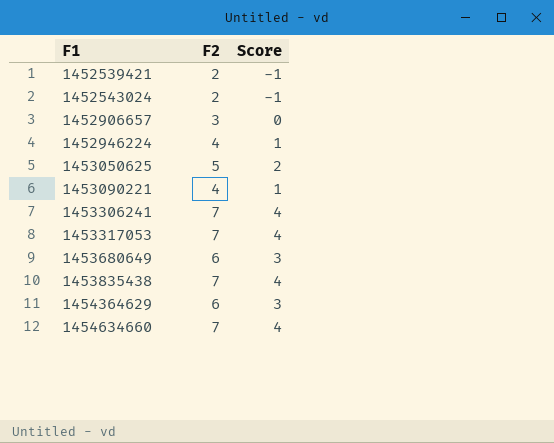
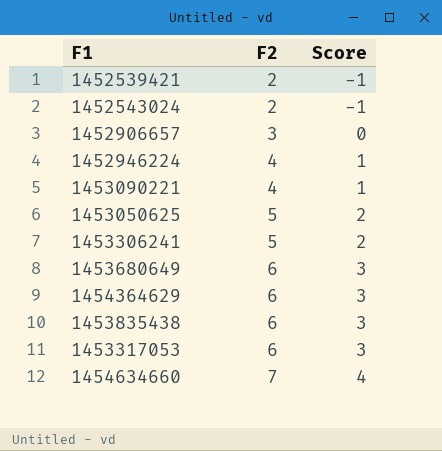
row order: F1 ascending -> F2 ascending
1453306241 | F2: 7 -> 5
1453306241 | Score: 4 -> 2
1453835438 | F2: 7 -> 6
1453835438 | Score: 4 -> 3
1453317053 | F2: 7 -> 6
1453317053 | Score: 4 -> 3

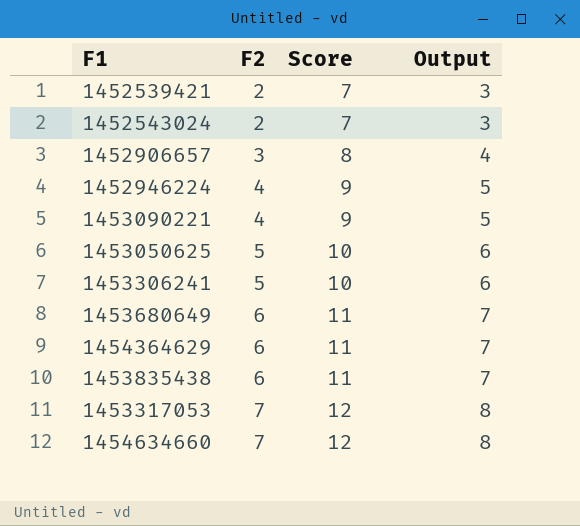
column Score | formula: [F2] - 3 -> [F2] + 5
column Output | formula: none -> [F2] + 1
1453317053 | F2: 6 -> 7

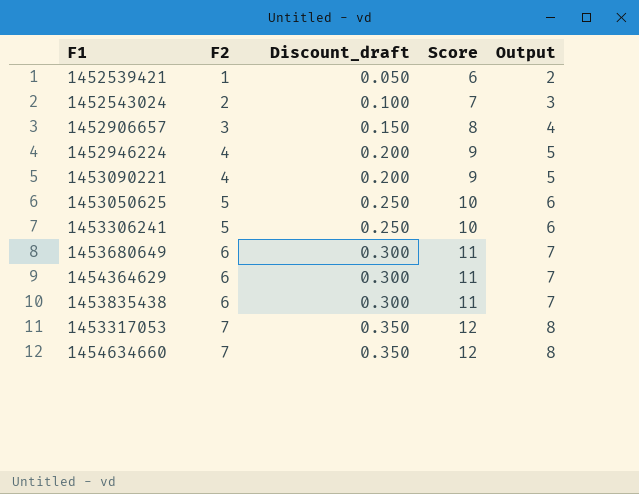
column Discount_draft | formula: none -> [F2] * 0.05
1452539421 | F2: 2 -> 1
1452539421 | Score: 7 -> 6
1452539421 | Output: 3 -> 2

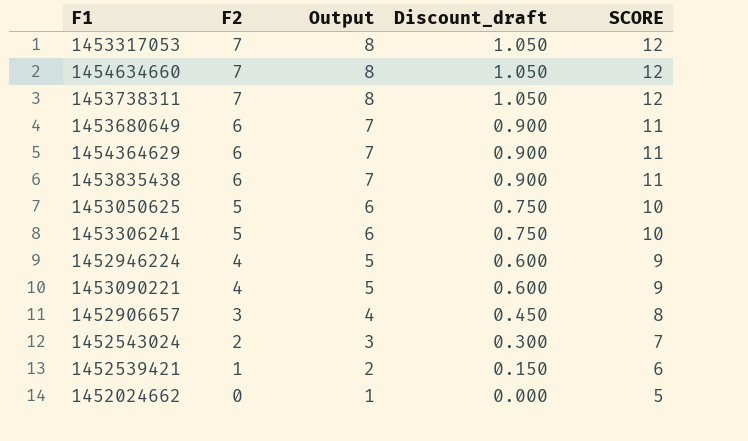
row order: F2 ascending -> F2 descending
column Output | position: 5 -> 3
column Discount_draft | formula: [F2] * 0.05 -> [F2] * 0.15
column name: Score -> SCORE
row 1453738311: none -> 7 | 8 | 1.050 | 12
row 1452024662: none -> 0 | 1 | 0.000 | 5

